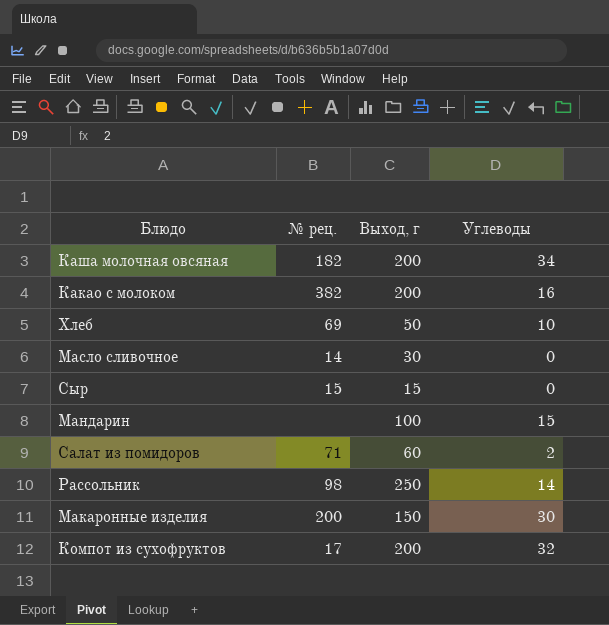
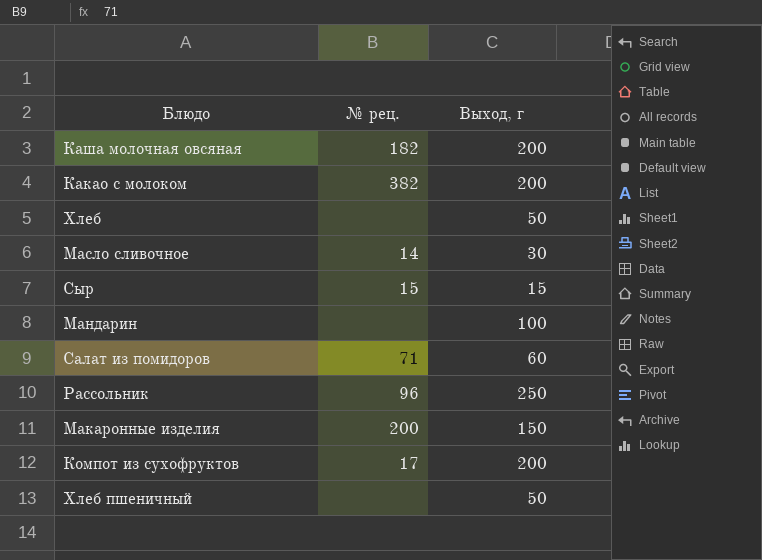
column Углеводы | position: 4 -> none
Хлеб | № рец.: 69 -> none
Рассольник | № рец.: 98 -> 96
row Хлеб пшеничный: none -> none | 50

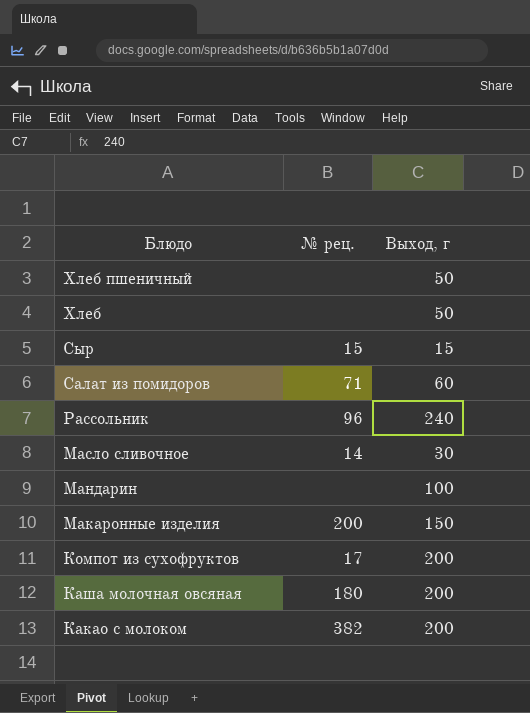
row order: none -> Блюдо descending
Рассольник | Выход, г: 250 -> 240
Каша молочная овсяная | № рец.: 182 -> 180

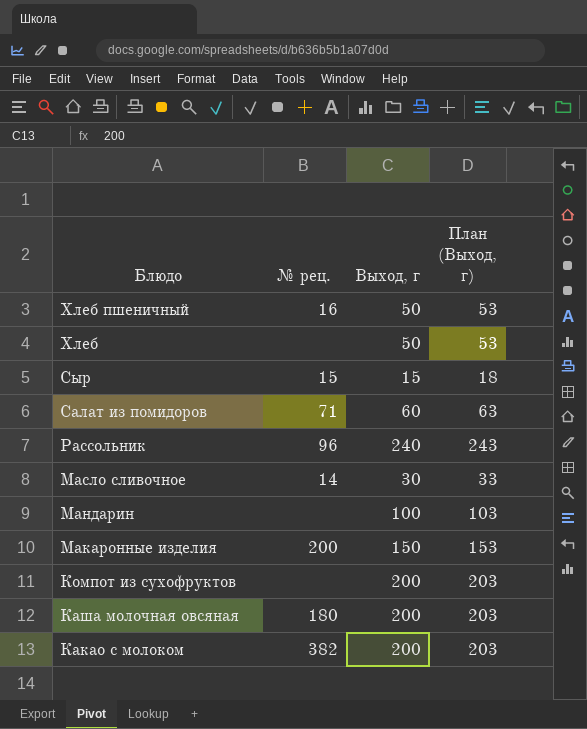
column План (Выход, г) | formula: none -> [Выход, г] + 3
Хлеб пшеничный | № рец.: none -> 16
Компот из сухофруктов | № рец.: 17 -> none

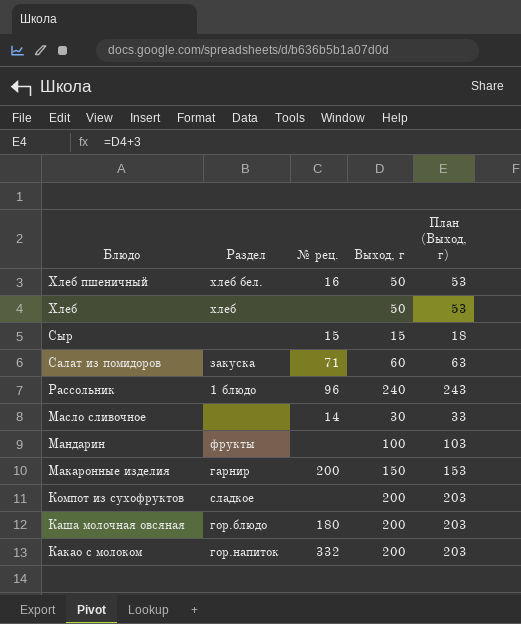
column Раздел | position: none -> 2
Какао с молоком | № рец.: 382 -> 332

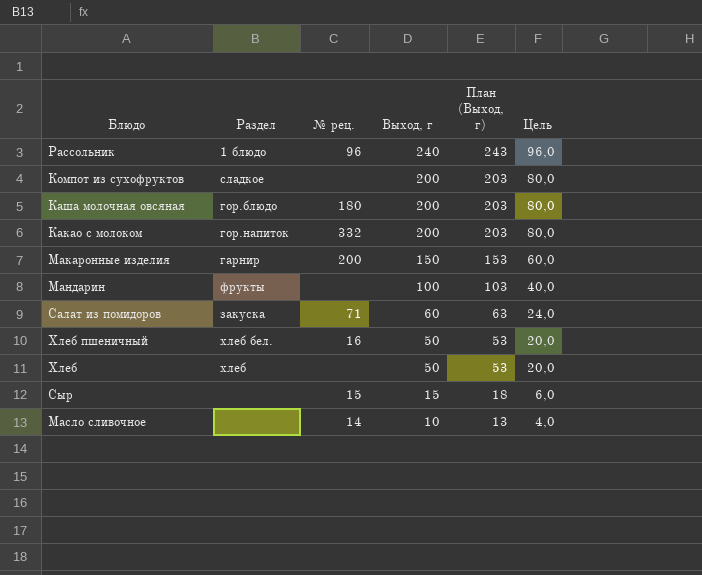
row order: Блюдо descending -> Выход, г descending
column Цель | formula: none -> [Выход, г] * 0,4
Масло сливочное | Выход, г: 30 -> 10
Масло сливочное | План (Выход, г): 33 -> 13

